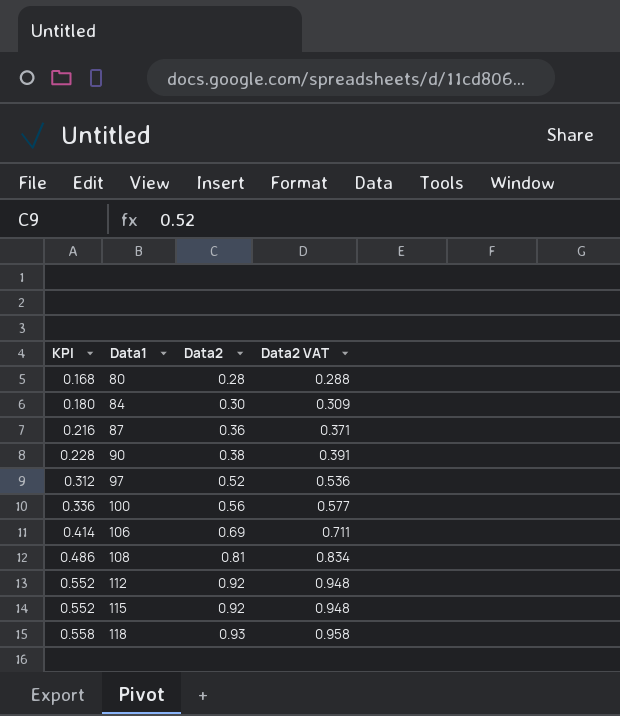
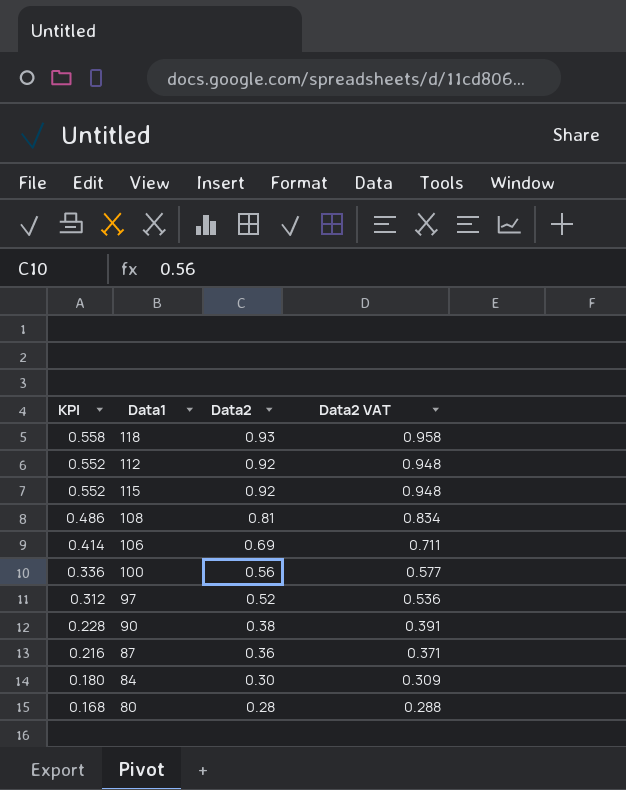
row order: KPI ascending -> KPI descending

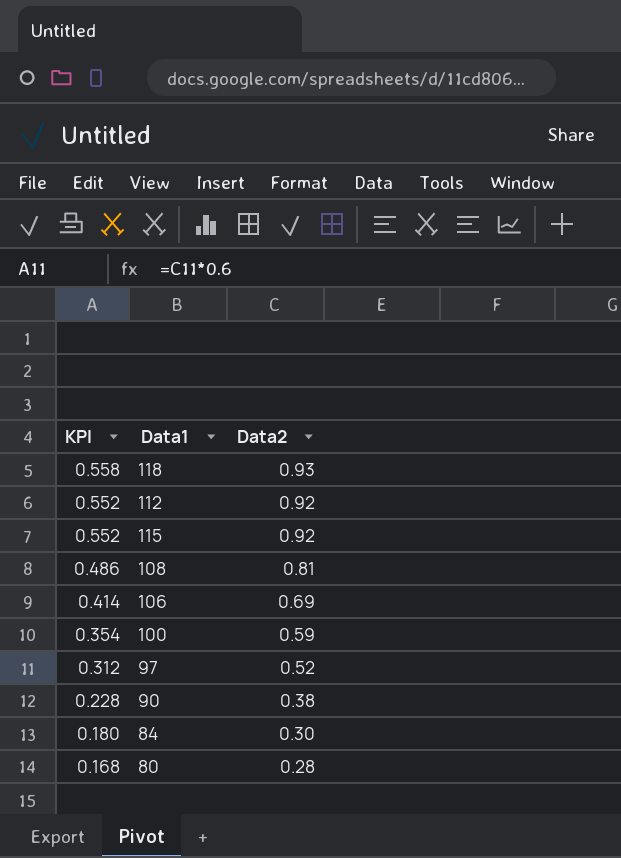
column Data2 VAT | formula: [Data2] * 1.03 -> none
row 87: 0.216 | 0.36 | 0.371 -> none
100 | KPI: 0.336 -> 0.354
100 | Data2: 0.56 -> 0.59

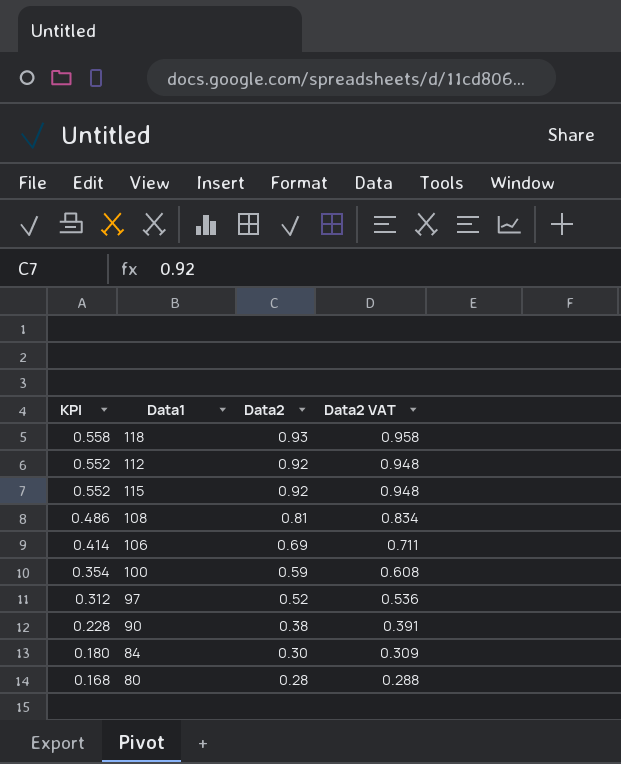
column Data2 VAT | formula: none -> [Data2] * 1.03

